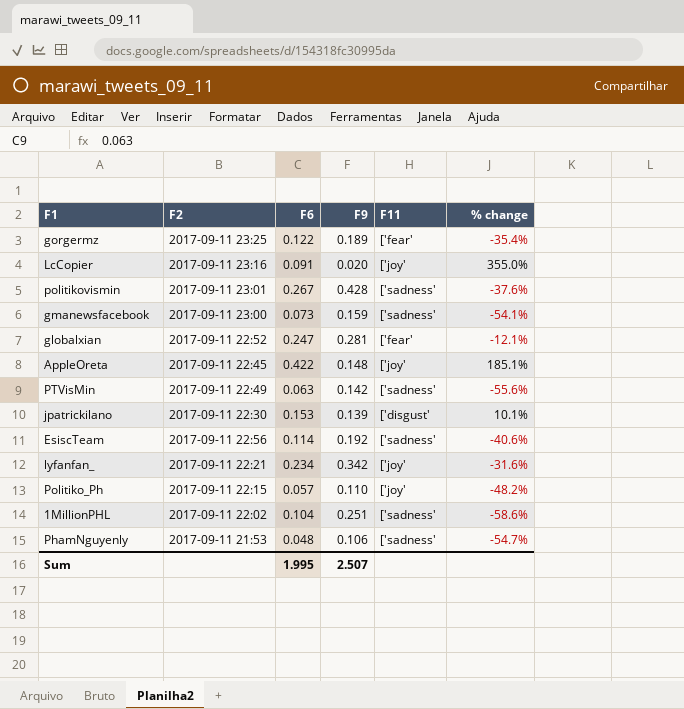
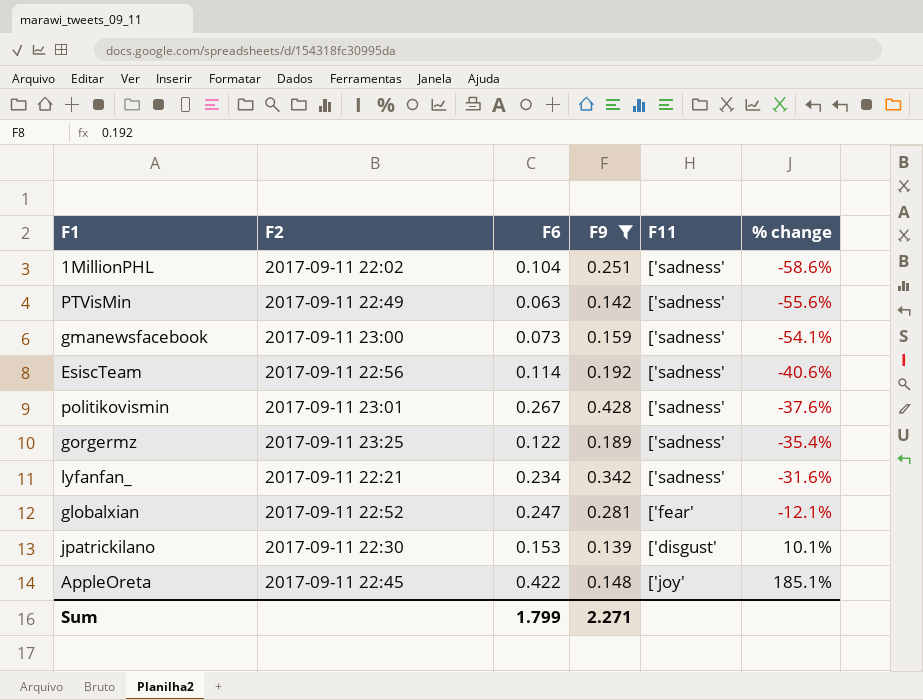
filter: none -> F9 >= 0.139
row order: none -> % change ascending
gorgermz | F11: ['fear' -> ['sadness'
lyfanfan_ | F11: ['joy' -> ['sadness'
Sum | F6: 1.995 -> 1.799
Sum | F9: 2.507 -> 2.271

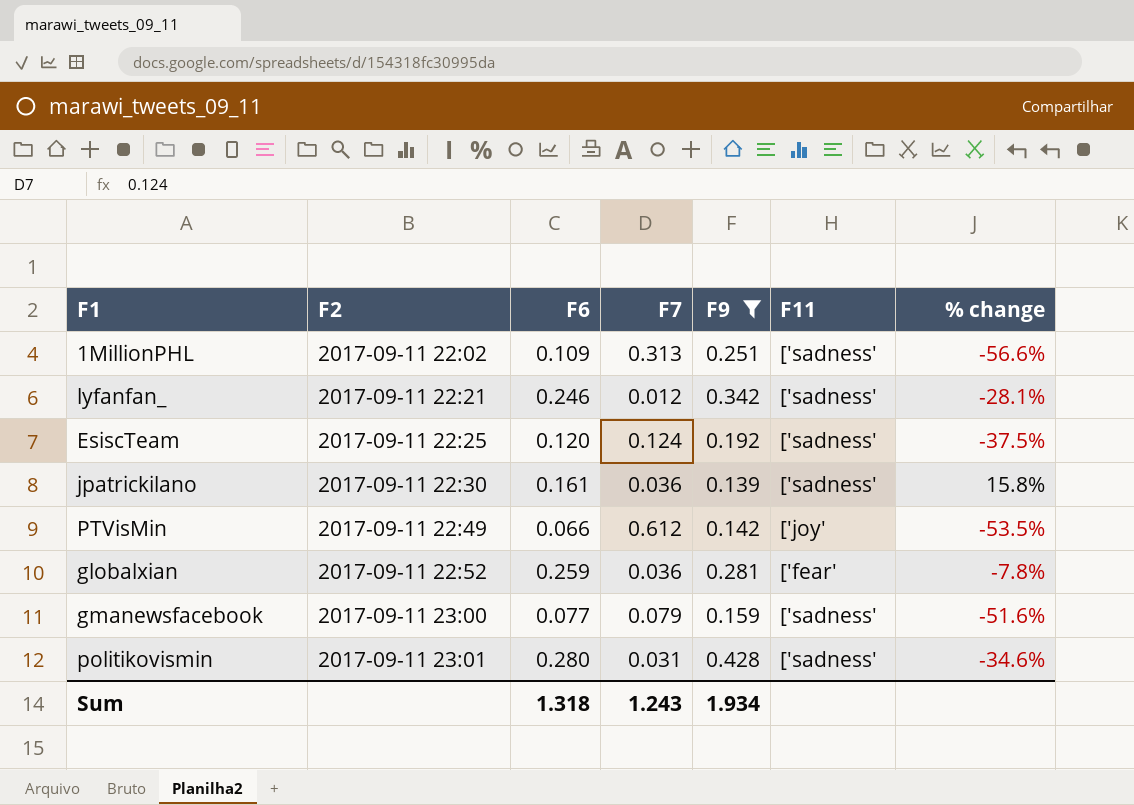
row order: % change ascending -> F2 ascending
column F7 | position: none -> 4
row gorgermz: 2017-09-11 23:25 | 0.122 | 0.189 | ['sadness' | -35.4% -> none
row AppleOreta: 2017-09-11 22:45 | 0.422 | 0.148 | ['joy' | 185.1% -> none
1MillionPHL | F6: 0.104 -> 0.109
1MillionPHL | % change: -58.6% -> -56.6%
lyfanfan_ | F6: 0.234 -> 0.246
lyfanfan_ | % change: -31.6% -> -28.1%
EsiscTeam | F2: 2017-09-11 22:56 -> 2017-09-11 22:25
EsiscTeam | F6: 0.114 -> 0.120
EsiscTeam | % change: -40.6% -> -37.5%
jpatrickilano | F6: 0.153 -> 0.161
jpatrickilano | F11: ['disgust' -> ['sadness'
jpatrickilano | % change: 10.1% -> 15.8%
PTVisMin | F6: 0.063 -> 0.066
PTVisMin | F11: ['sadness' -> ['joy'
PTVisMin | % change: -55.6% -> -53.5%
globalxian | F6: 0.247 -> 0.259
globalxian | % change: -12.1% -> -7.8%
gmanewsfacebook | F6: 0.073 -> 0.077
gmanewsfacebook | % change: -54.1% -> -51.6%
politikovismin | F6: 0.267 -> 0.280
politikovismin | % change: -37.6% -> -34.6%
Sum | F6: 1.799 -> 1.318
Sum | F9: 2.271 -> 1.934

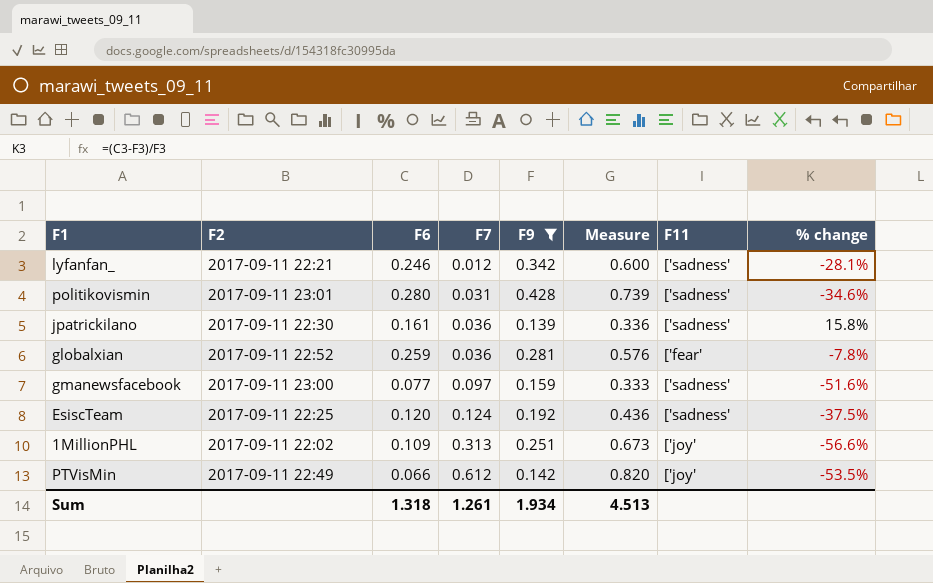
row order: F2 ascending -> F7 ascending
column Measure | formula: none -> [F6] + [F7] + [F9]
gmanewsfacebook | F7: 0.079 -> 0.097
1MillionPHL | F11: ['sadness' -> ['joy'
Sum | F7: 1.243 -> 1.261

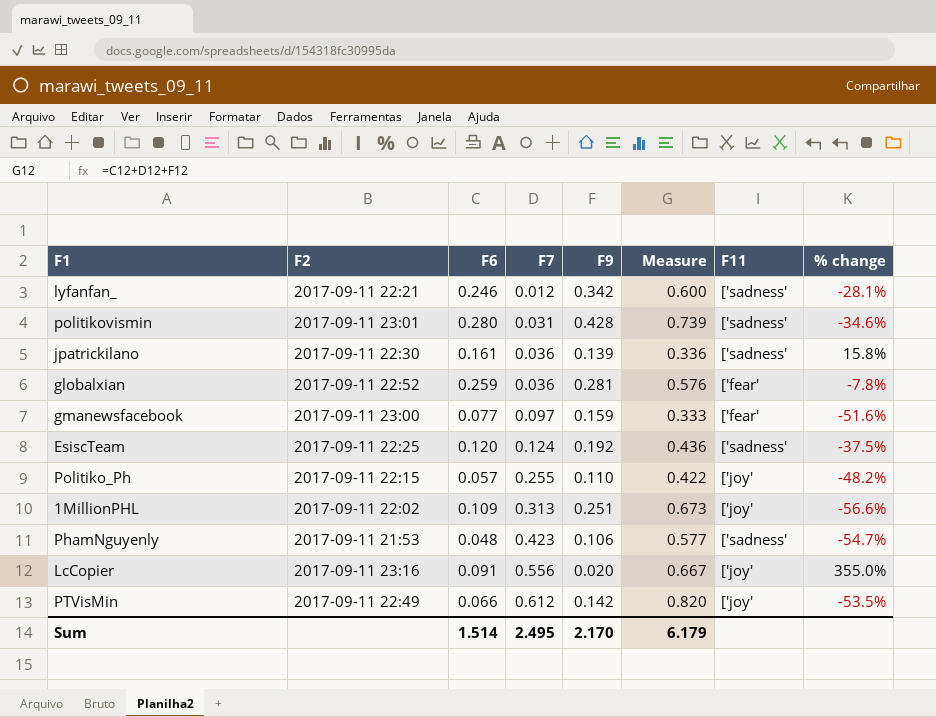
filter: F9 >= 0.139 -> none
gmanewsfacebook | F11: ['sadness' -> ['fear'
Sum | F6: 1.318 -> 1.514
Sum | F7: 1.261 -> 2.495
Sum | F9: 1.934 -> 2.170
Sum | Measure: 4.513 -> 6.179

